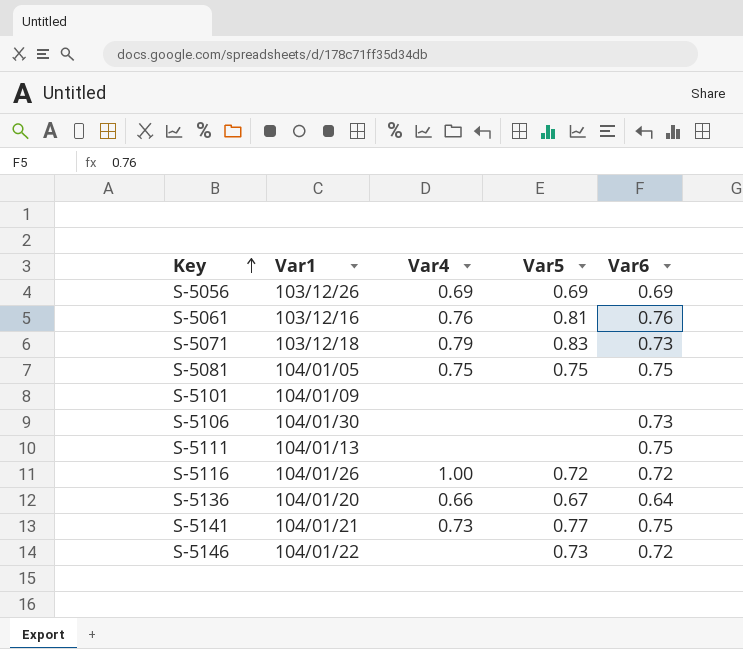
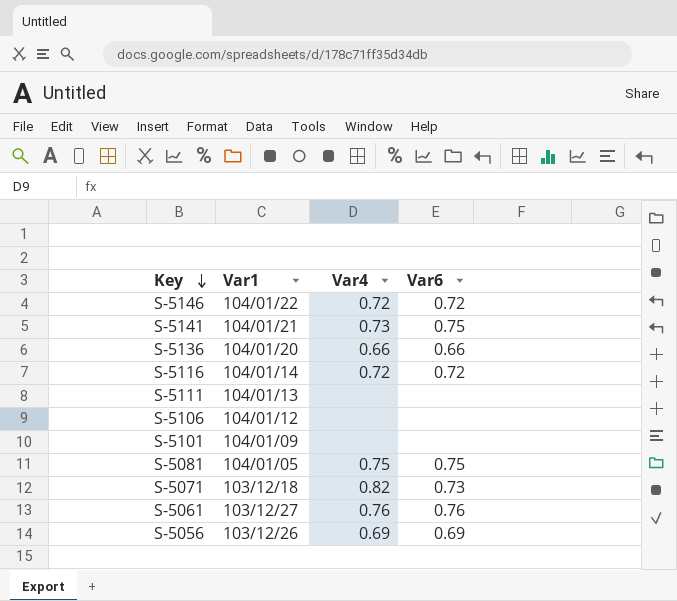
row order: Key ascending -> Key descending
column Var5 | position: 4 -> none
S-5146 | Var4: none -> 0.72
S-5136 | Var6: 0.64 -> 0.66
S-5116 | Var1: 104/01/26 -> 104/01/14
S-5116 | Var4: 1.00 -> 0.72
S-5111 | Var6: 0.75 -> none
S-5106 | Var1: 104/01/30 -> 104/01/12
S-5106 | Var6: 0.73 -> none
S-5071 | Var4: 0.79 -> 0.82
S-5061 | Var1: 103/12/16 -> 103/12/27

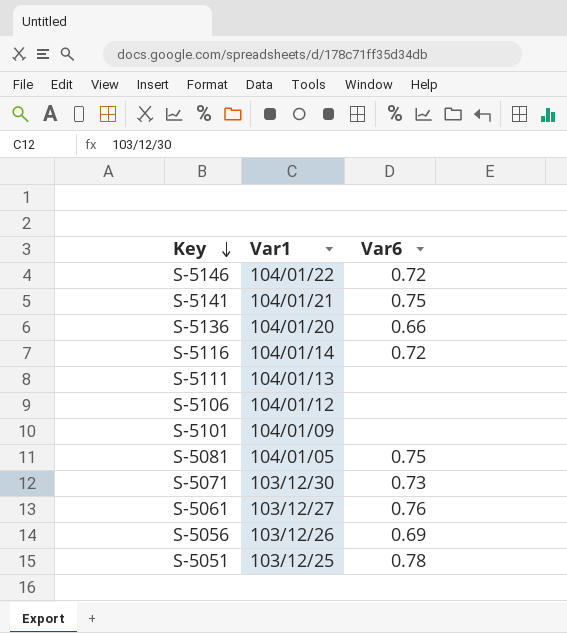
column Var4 | position: 3 -> none
S-5071 | Var1: 103/12/18 -> 103/12/30
row S-5051: none -> 103/12/25 | 0.78

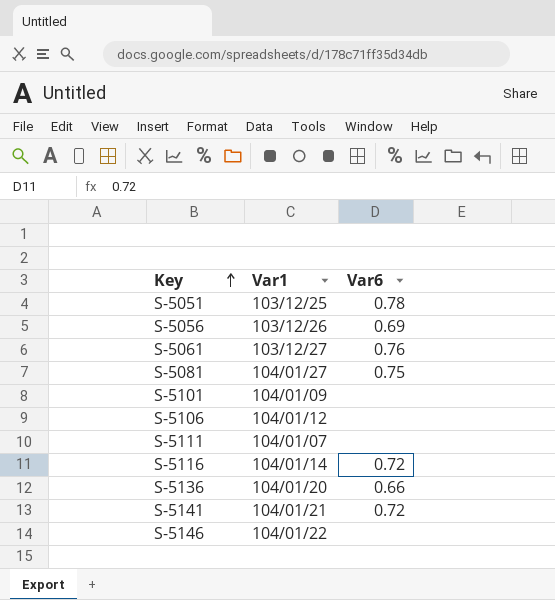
row order: Key descending -> Key ascending
row S-5071: 103/12/30 | 0.73 -> none
S-5081 | Var1: 104/01/05 -> 104/01/27
S-5111 | Var1: 104/01/13 -> 104/01/07
S-5141 | Var6: 0.75 -> 0.72
S-5146 | Var6: 0.72 -> none

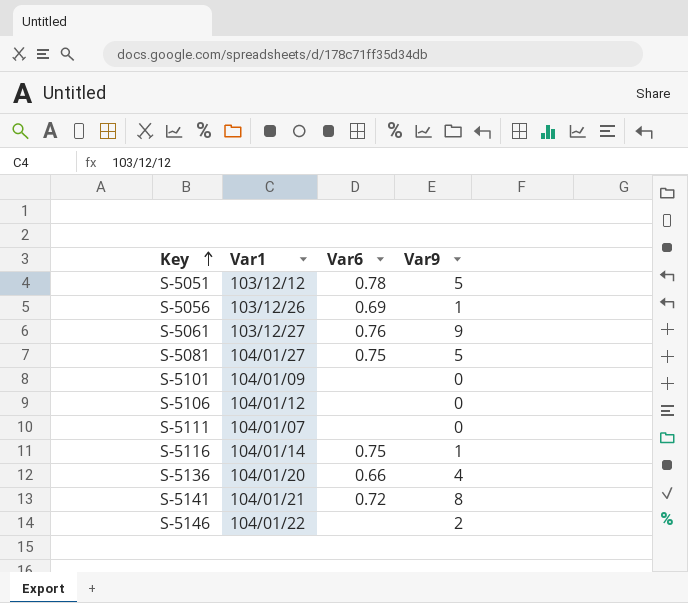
column Var9 | position: none -> 4
S-5051 | Var1: 103/12/25 -> 103/12/12
S-5116 | Var6: 0.72 -> 0.75

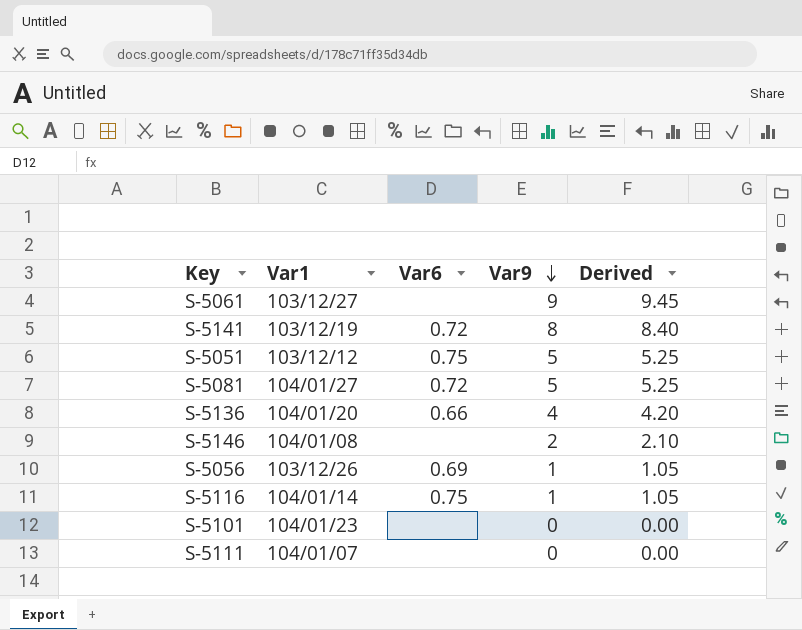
row order: Key ascending -> Var9 descending
column Derived | formula: none -> [Var9] * 1.05
row S-5106: 104/01/12 | none | 0 -> none
S-5061 | Var6: 0.76 -> none
S-5141 | Var1: 104/01/21 -> 103/12/19
S-5051 | Var6: 0.78 -> 0.75
S-5081 | Var6: 0.75 -> 0.72
S-5146 | Var1: 104/01/22 -> 104/01/08
S-5101 | Var1: 104/01/09 -> 104/01/23

